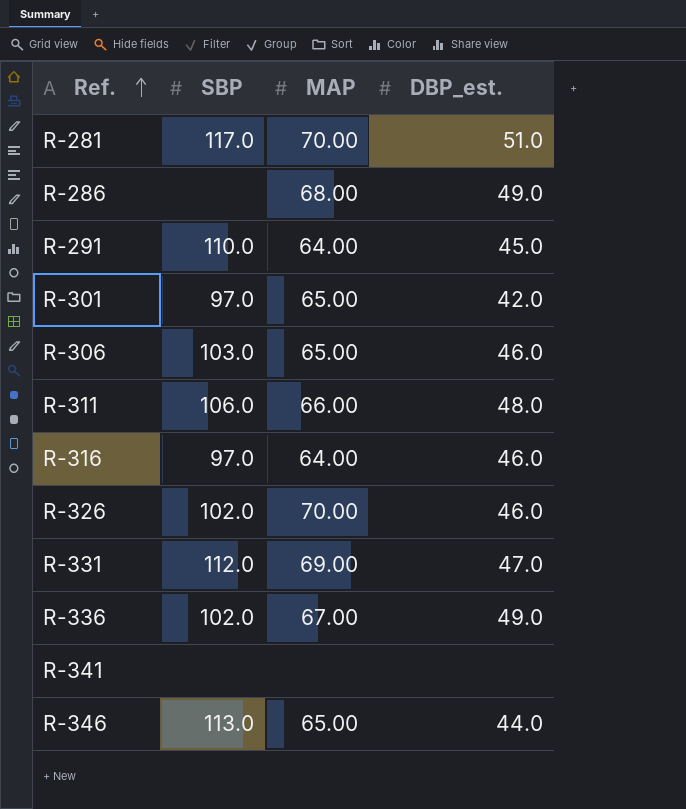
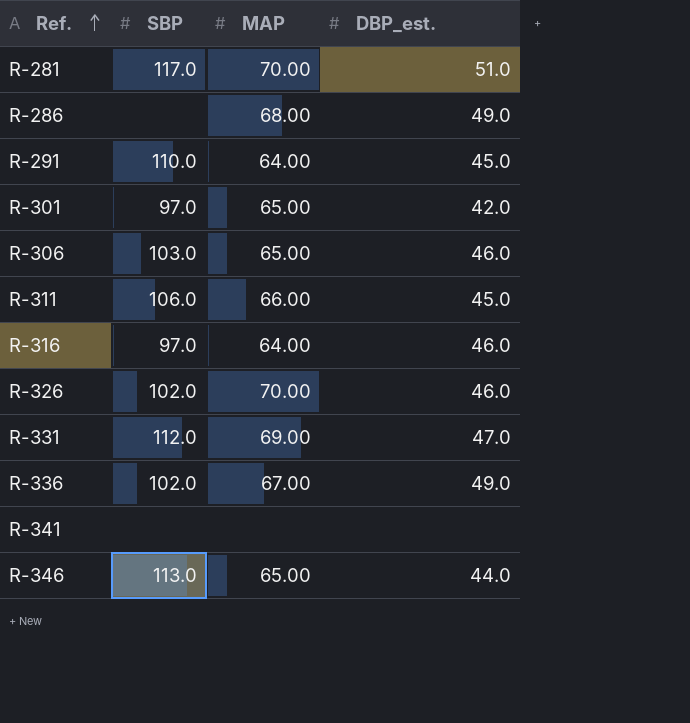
R-311 | DBP_est.: 48.0 -> 45.0

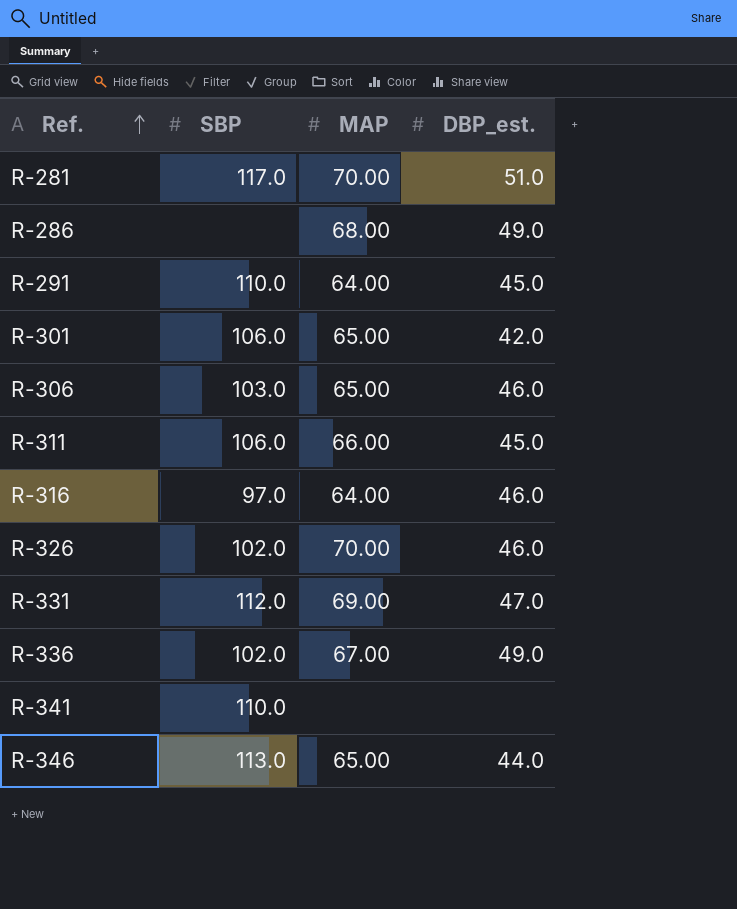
R-301 | SBP: 97.0 -> 106.0
R-341 | SBP: none -> 110.0

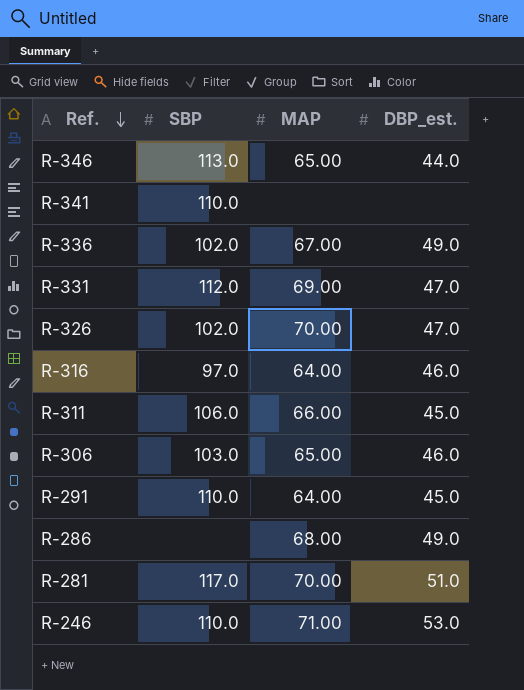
row order: Ref. ascending -> Ref. descending
row R-301: 106.0 | 65.00 | 42.0 -> none
R-326 | DBP_est.: 46.0 -> 47.0
row R-246: none -> 110.0 | 71.00 | 53.0

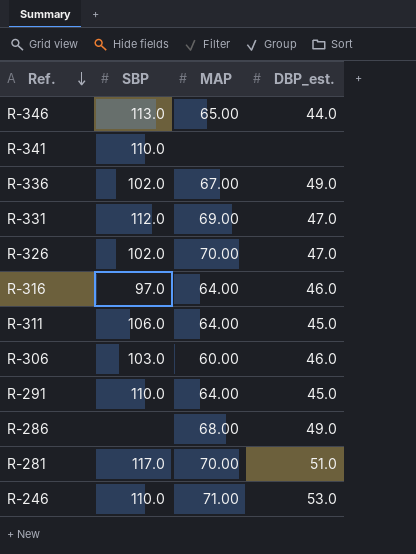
R-311 | MAP: 66.00 -> 64.00
R-306 | MAP: 65.00 -> 60.00

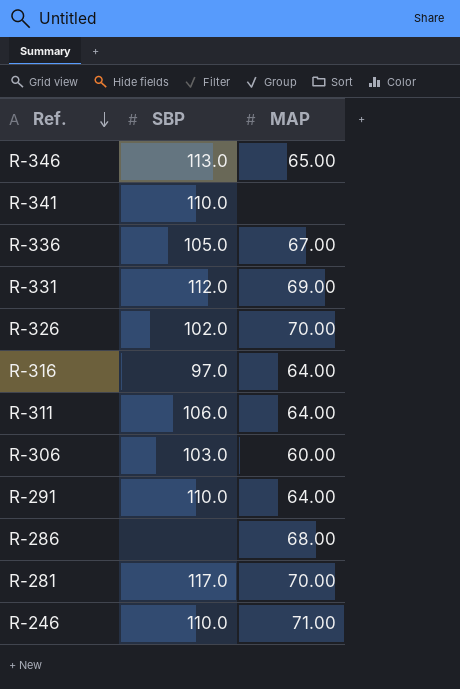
column DBP_est. | position: 4 -> none
R-336 | SBP: 102.0 -> 105.0

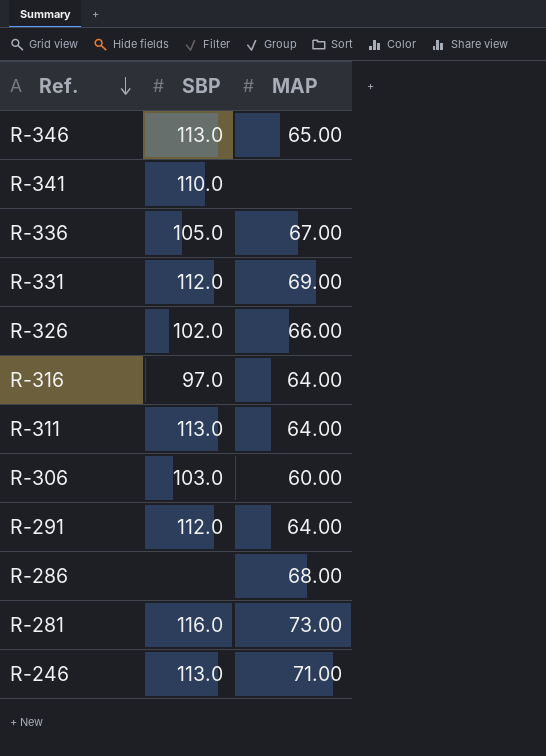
R-326 | MAP: 70.00 -> 66.00
R-311 | SBP: 106.0 -> 113.0
R-291 | SBP: 110.0 -> 112.0
R-281 | SBP: 117.0 -> 116.0
R-281 | MAP: 70.00 -> 73.00
R-246 | SBP: 110.0 -> 113.0

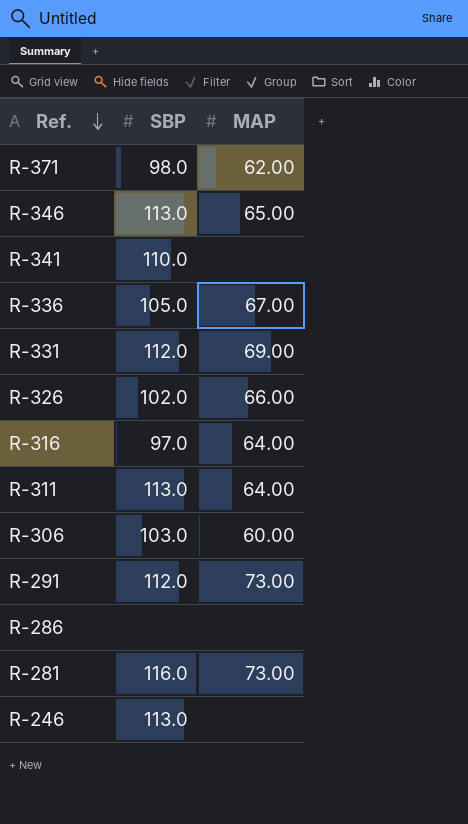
row R-371: none -> 98.0 | 62.00
R-291 | MAP: 64.00 -> 73.00
R-286 | MAP: 68.00 -> none
R-246 | MAP: 71.00 -> none

